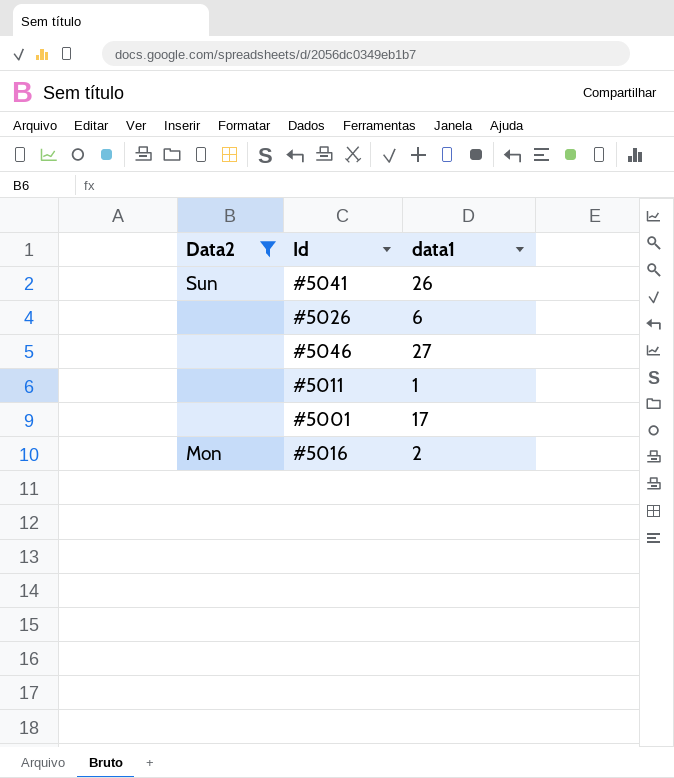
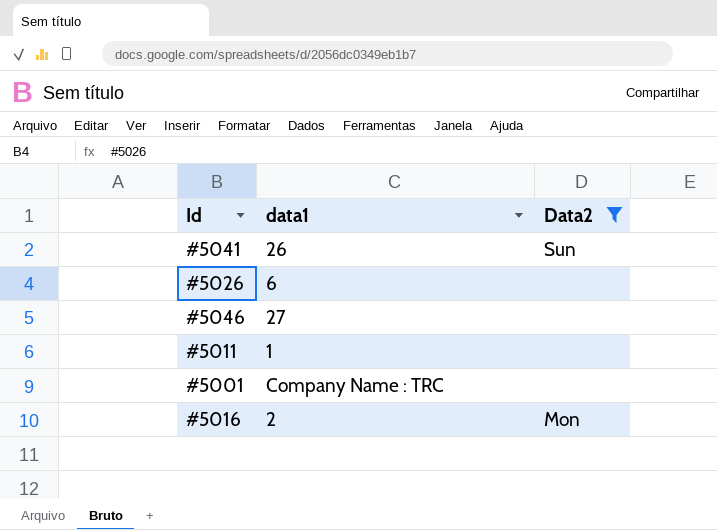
column Data2 | position: 1 -> 3
#5001 | data1: 17 -> Company Name : TRC

